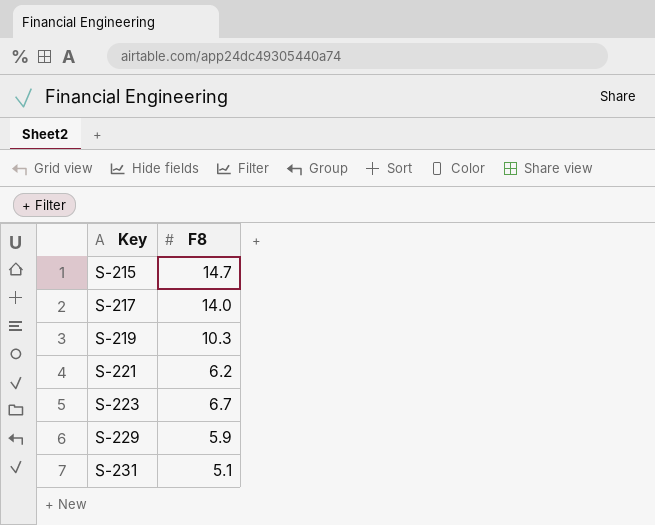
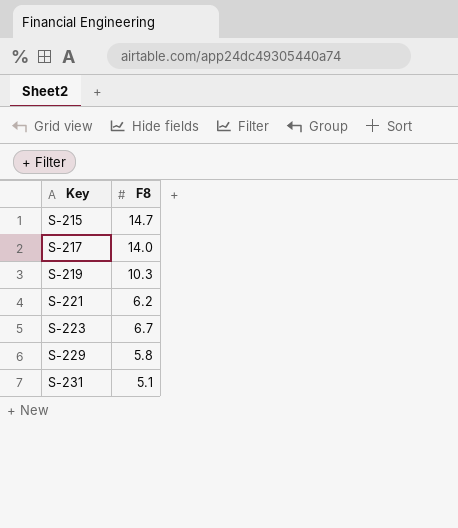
S-229 | F8: 5.9 -> 5.8

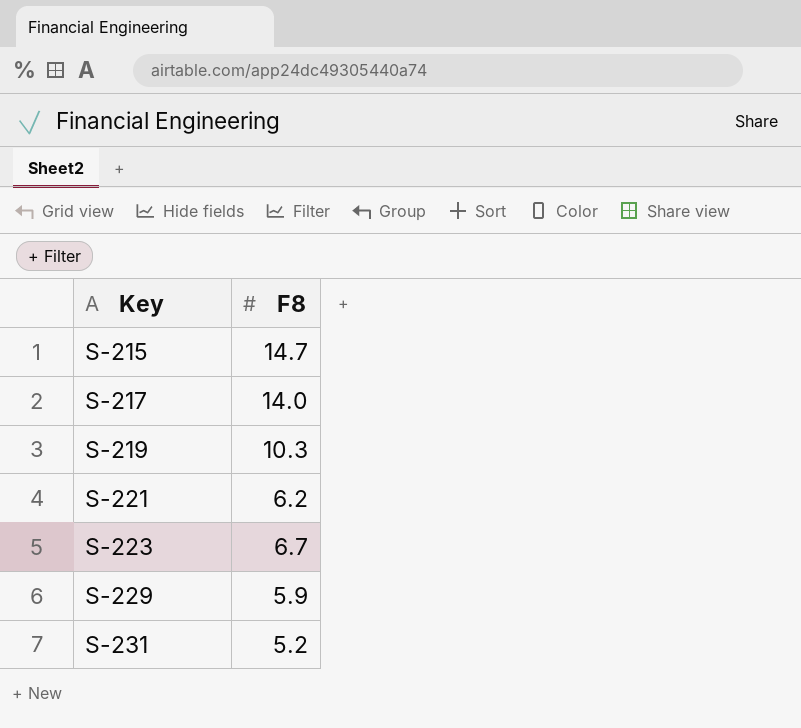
S-229 | F8: 5.8 -> 5.9
S-231 | F8: 5.1 -> 5.2

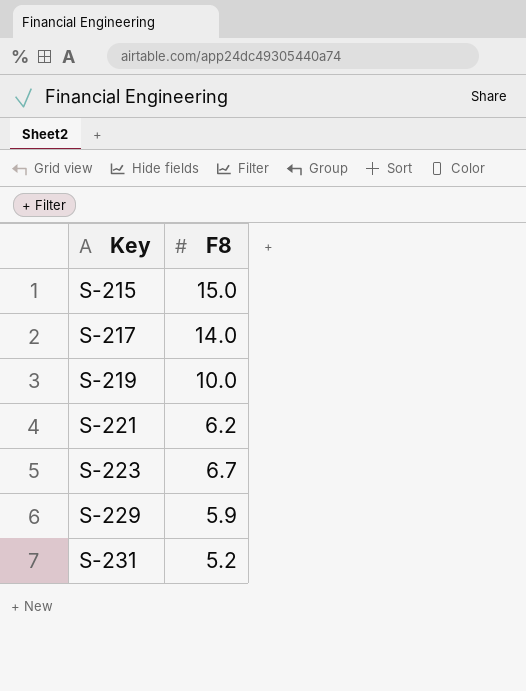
S-215 | F8: 14.7 -> 15.0
S-219 | F8: 10.3 -> 10.0

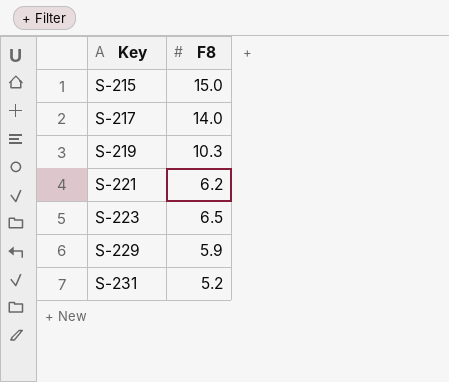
S-219 | F8: 10.0 -> 10.3
S-223 | F8: 6.7 -> 6.5

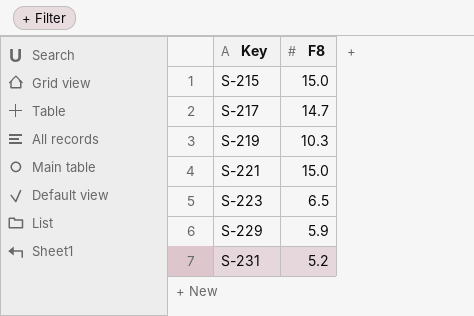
S-217 | F8: 14.0 -> 14.7
S-221 | F8: 6.2 -> 15.0

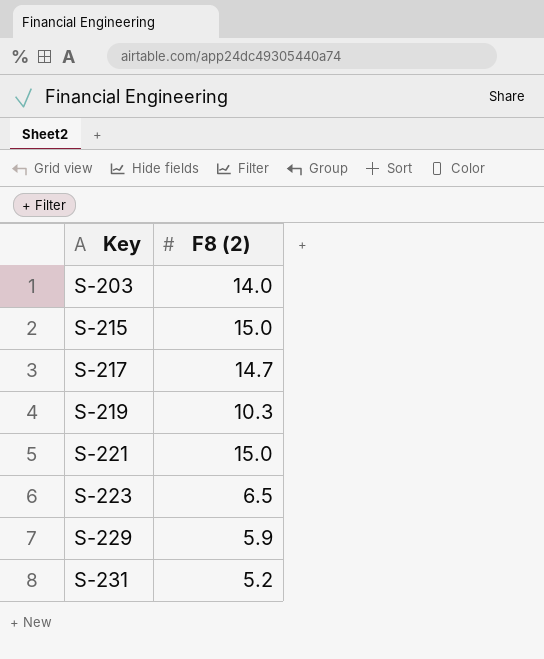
column name: F8 -> F8 (2)
row S-203: none -> 14.0

